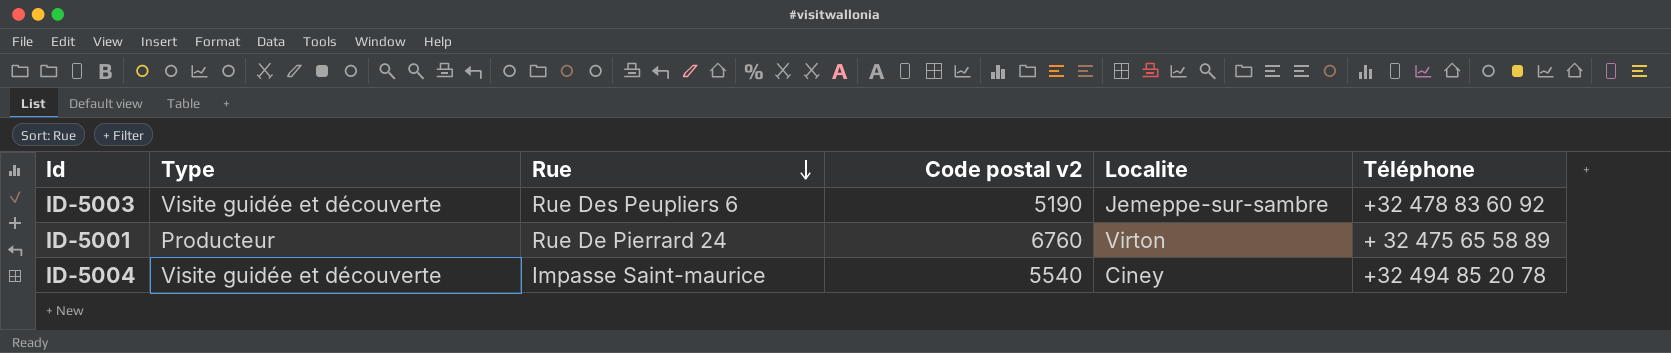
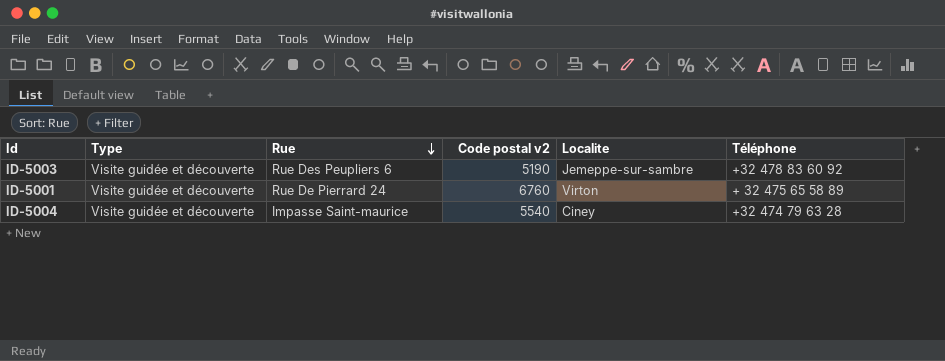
ID-5001 | Type: Producteur -> Visite guidée et découverte
ID-5004 | Téléphone: +32 494 85 20 78 -> +32 474 79 63 28

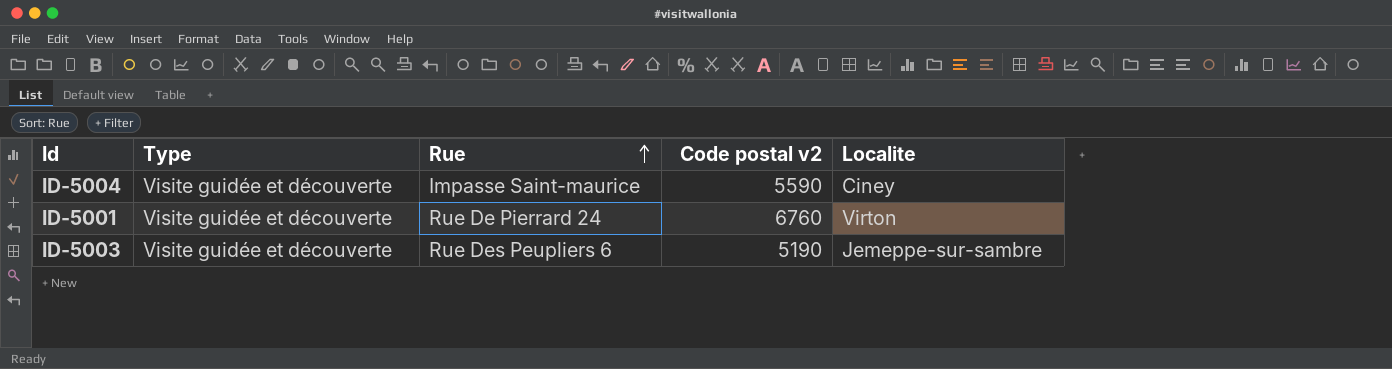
row order: Rue descending -> Rue ascending
column Téléphone | position: 6 -> none
ID-5004 | Code postal v2: 5540 -> 5590

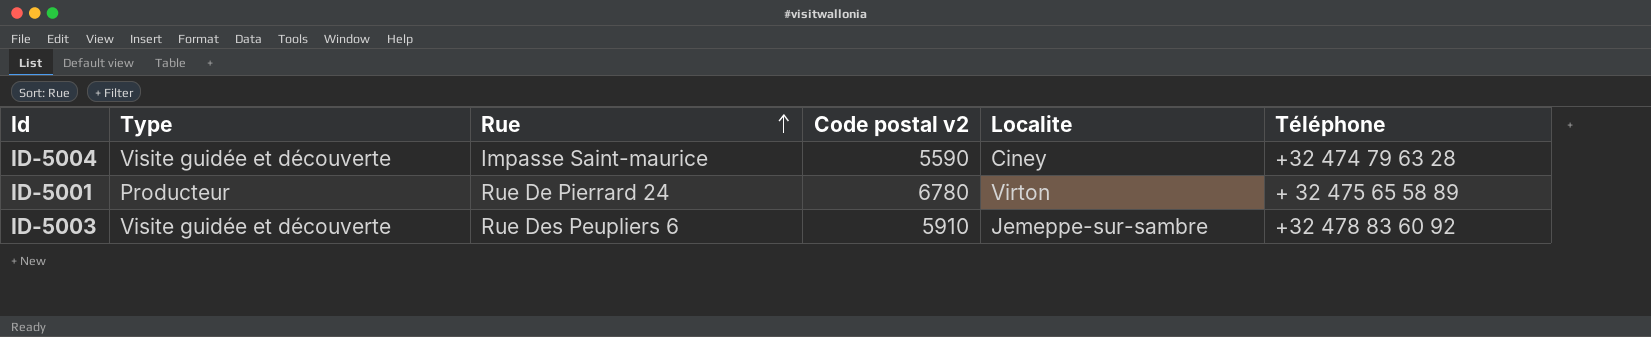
column Téléphone | position: none -> 6
ID-5001 | Type: Visite guidée et découverte -> Producteur
ID-5001 | Code postal v2: 6760 -> 6780
ID-5003 | Code postal v2: 5190 -> 5910

